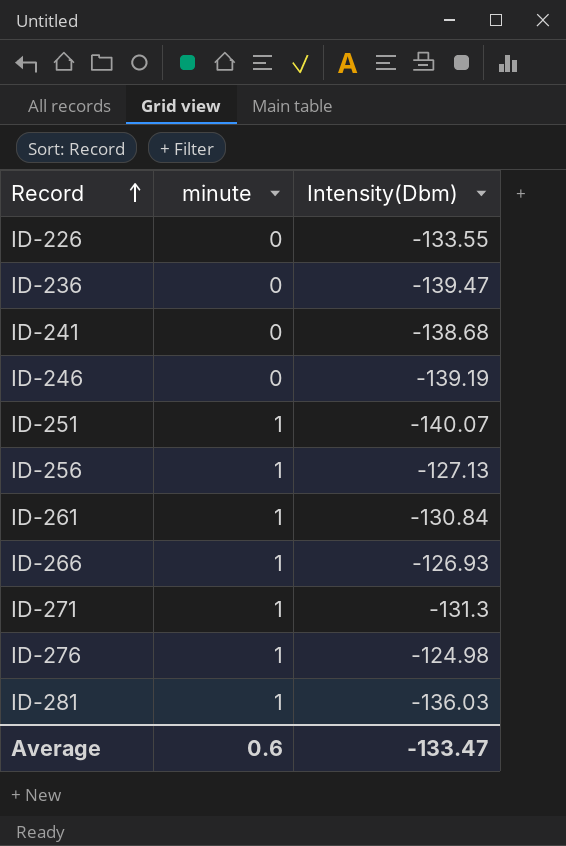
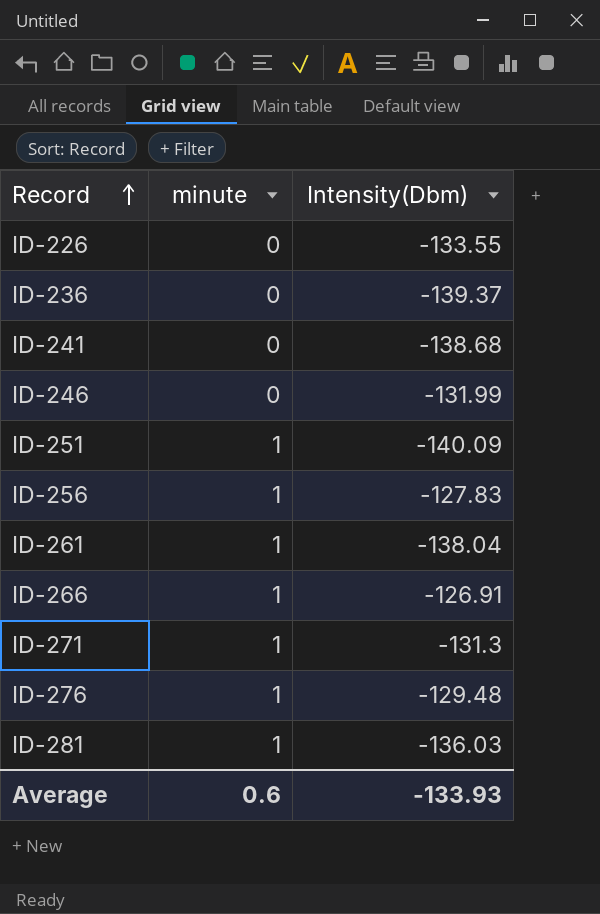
ID-236 | Intensity(Dbm): -139.47 -> -139.37
ID-246 | Intensity(Dbm): -139.19 -> -131.99
ID-251 | Intensity(Dbm): -140.07 -> -140.09
ID-256 | Intensity(Dbm): -127.13 -> -127.83
ID-261 | Intensity(Dbm): -130.84 -> -138.04
ID-266 | Intensity(Dbm): -126.93 -> -126.91
ID-276 | Intensity(Dbm): -124.98 -> -129.48
Average | Intensity(Dbm): -133.47 -> -133.93

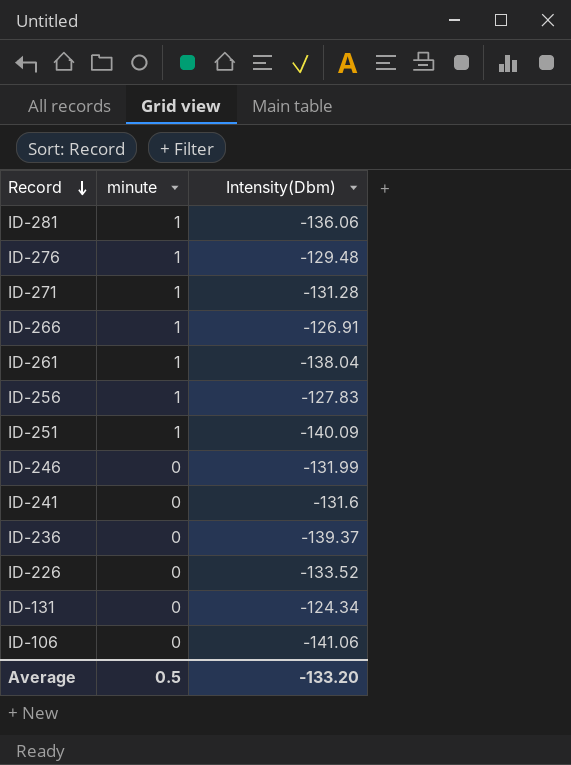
row order: Record ascending -> Record descending
ID-281 | Intensity(Dbm): -136.03 -> -136.06
ID-271 | Intensity(Dbm): -131.3 -> -131.28
ID-241 | Intensity(Dbm): -138.68 -> -131.6
ID-226 | Intensity(Dbm): -133.55 -> -133.52
row ID-131: none -> 0 | -124.34
row ID-106: none -> 0 | -141.06
Average | minute: 0.6 -> 0.5
Average | Intensity(Dbm): -133.93 -> -133.20

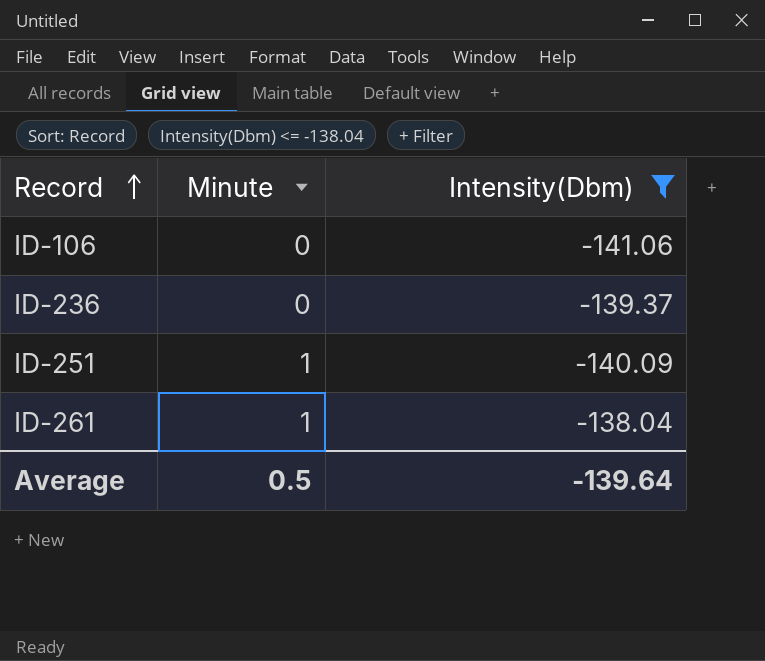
filter: none -> Intensity(Dbm) <= -138.04
row order: Record descending -> Record ascending
column name: minute -> Minute
Average | Intensity(Dbm): -133.20 -> -139.64

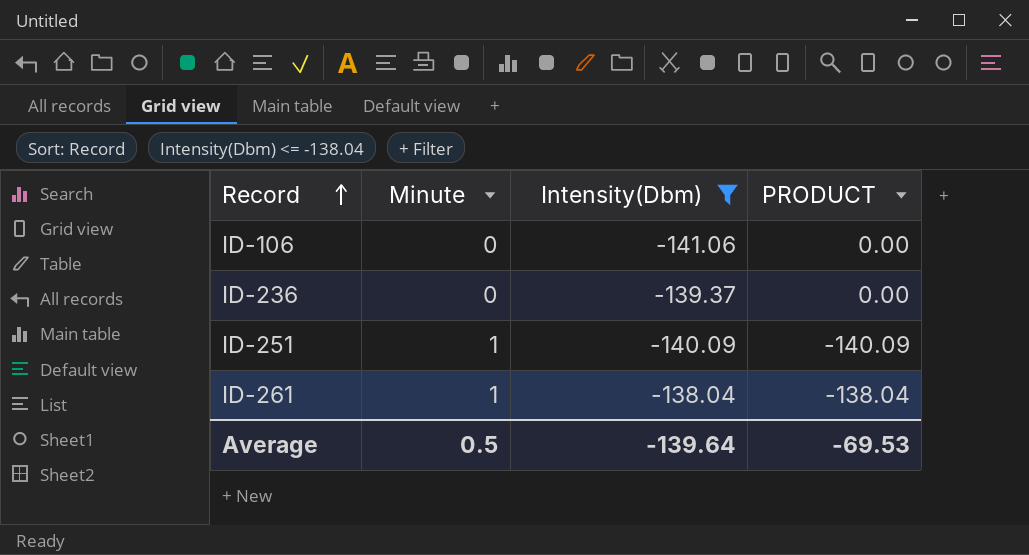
column PRODUCT | formula: none -> [Minute] * [Intensity(Dbm)]

